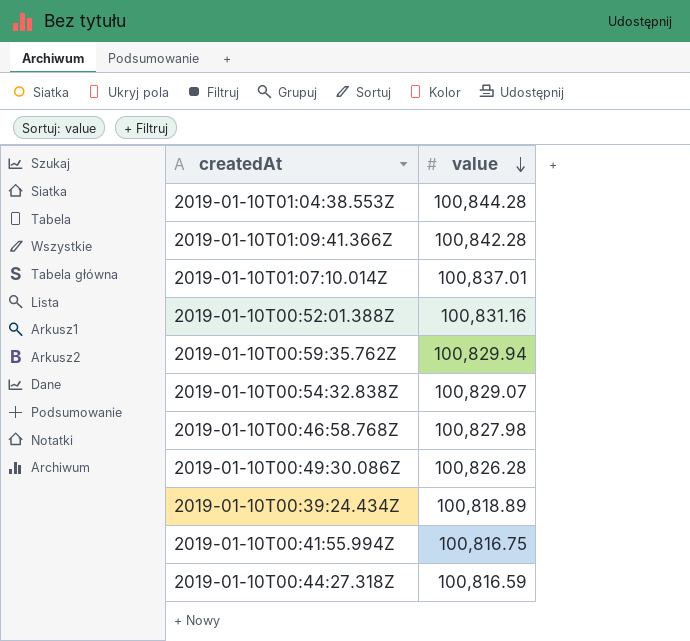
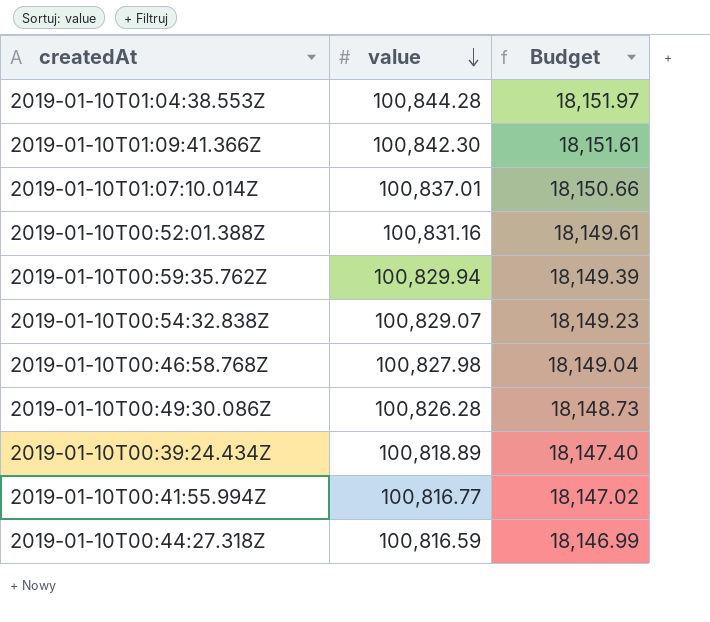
column Budget | formula: none -> [value] * 0.18
2019-01-10T01:09:41.366Z | value: 100,842.28 -> 100,842.30
2019-01-10T00:41:55.994Z | value: 100,816.75 -> 100,816.77

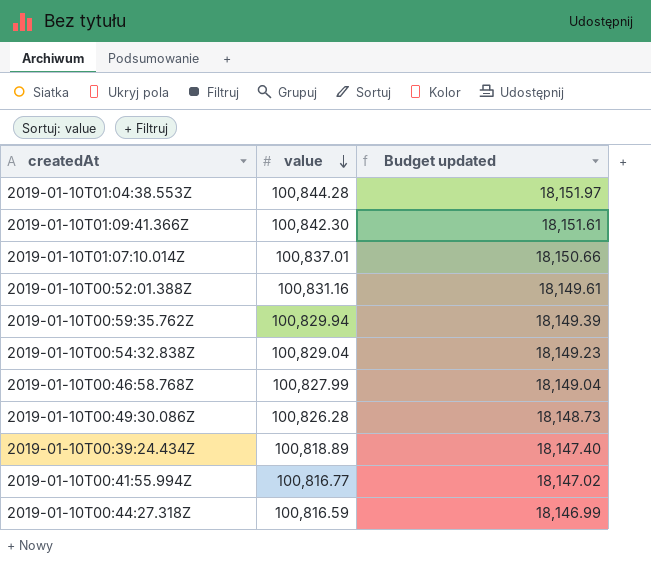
column name: Budget -> Budget updated
2019-01-10T00:54:32.838Z | value: 100,829.07 -> 100,829.04
2019-01-10T00:46:58.768Z | value: 100,827.98 -> 100,827.99

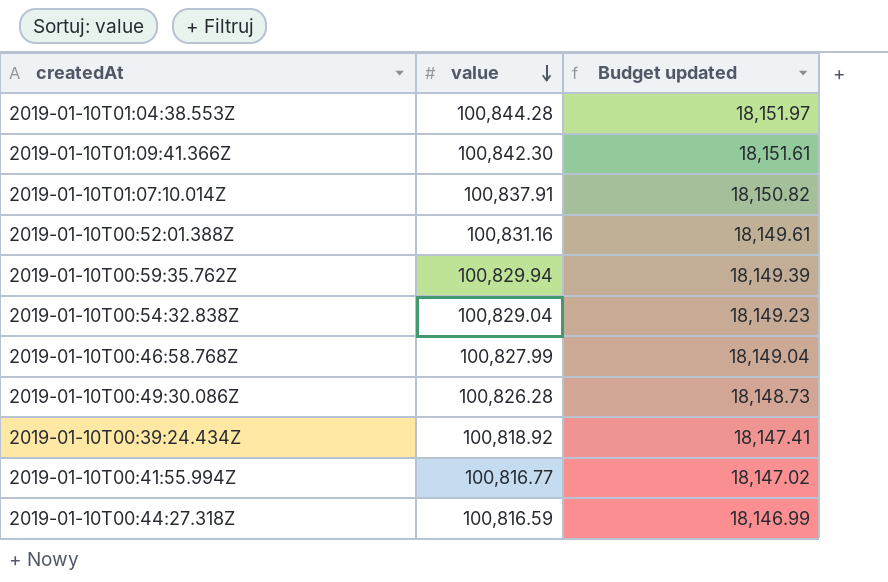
2019-01-10T01:07:10.014Z | value: 100,837.01 -> 100,837.91
2019-01-10T01:07:10.014Z | Budget updated: 18,150.66 -> 18,150.82
2019-01-10T00:39:24.434Z | value: 100,818.89 -> 100,818.92
2019-01-10T00:39:24.434Z | Budget updated: 18,147.40 -> 18,147.41

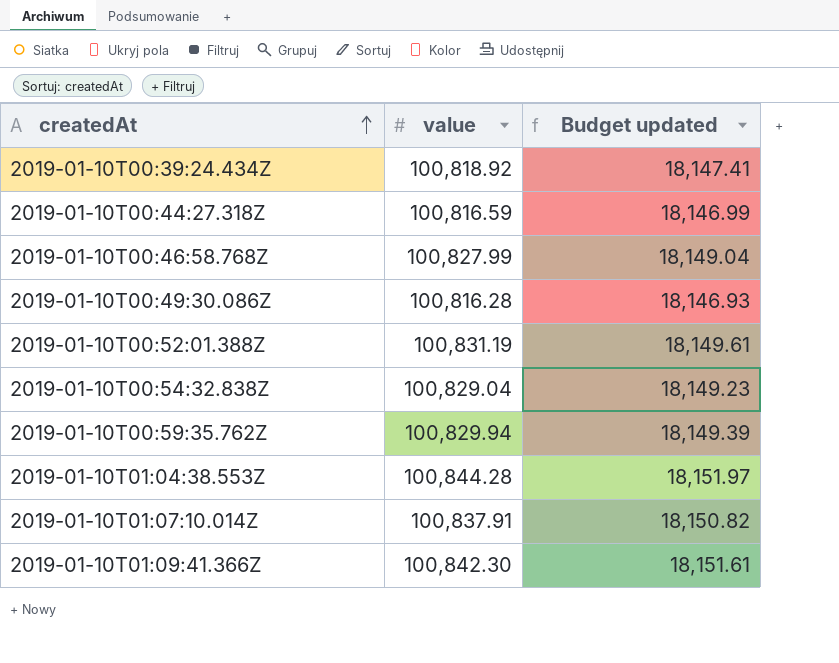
row order: value descending -> createdAt ascending
row 2019-01-10T00:41:55.994Z: 100,816.77 | 18,147.02 -> none
2019-01-10T00:49:30.086Z | value: 100,826.28 -> 100,816.28
2019-01-10T00:49:30.086Z | Budget updated: 18,148.73 -> 18,146.93
2019-01-10T00:52:01.388Z | value: 100,831.16 -> 100,831.19

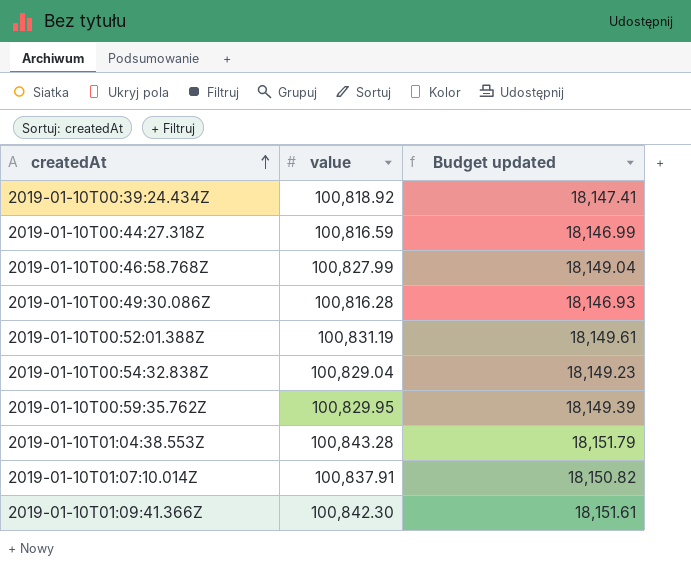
2019-01-10T00:59:35.762Z | value: 100,829.94 -> 100,829.95
2019-01-10T01:04:38.553Z | value: 100,844.28 -> 100,843.28
2019-01-10T01:04:38.553Z | Budget updated: 18,151.97 -> 18,151.79

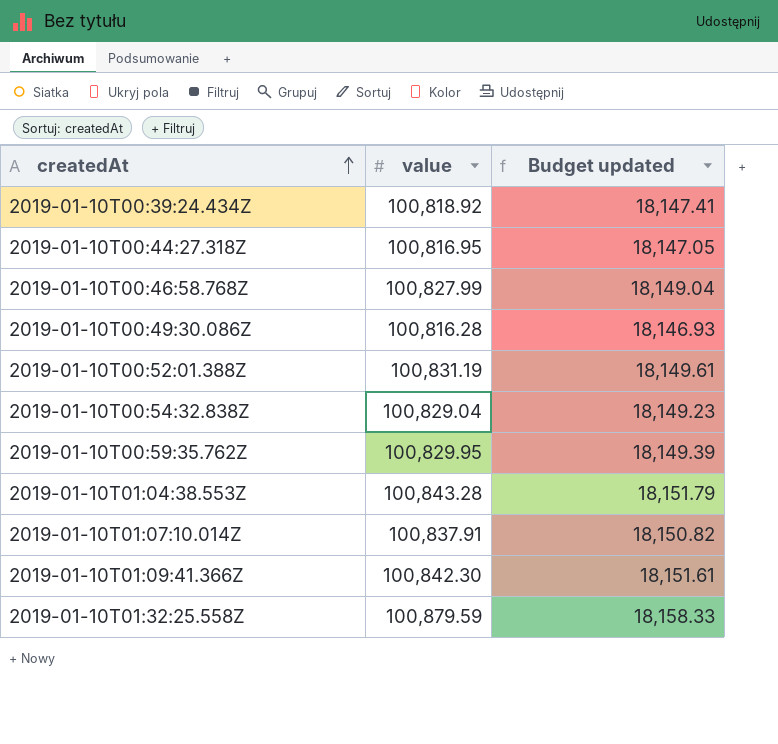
2019-01-10T00:44:27.318Z | value: 100,816.59 -> 100,816.95
2019-01-10T00:44:27.318Z | Budget updated: 18,146.99 -> 18,147.05
row 2019-01-10T01:32:25.558Z: none -> 100,879.59 | 18,158.33

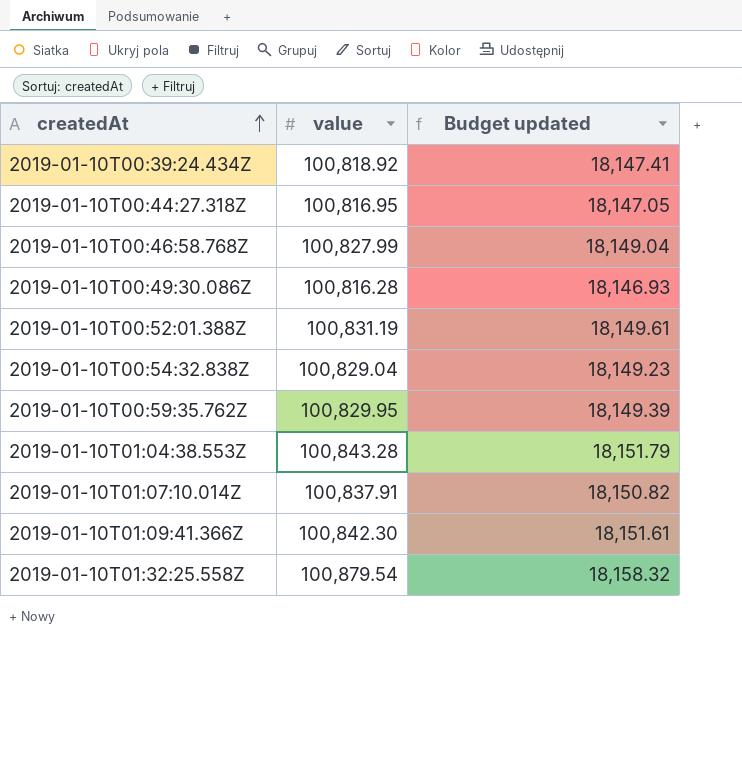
2019-01-10T01:32:25.558Z | value: 100,879.59 -> 100,879.54
2019-01-10T01:32:25.558Z | Budget updated: 18,158.33 -> 18,158.32

